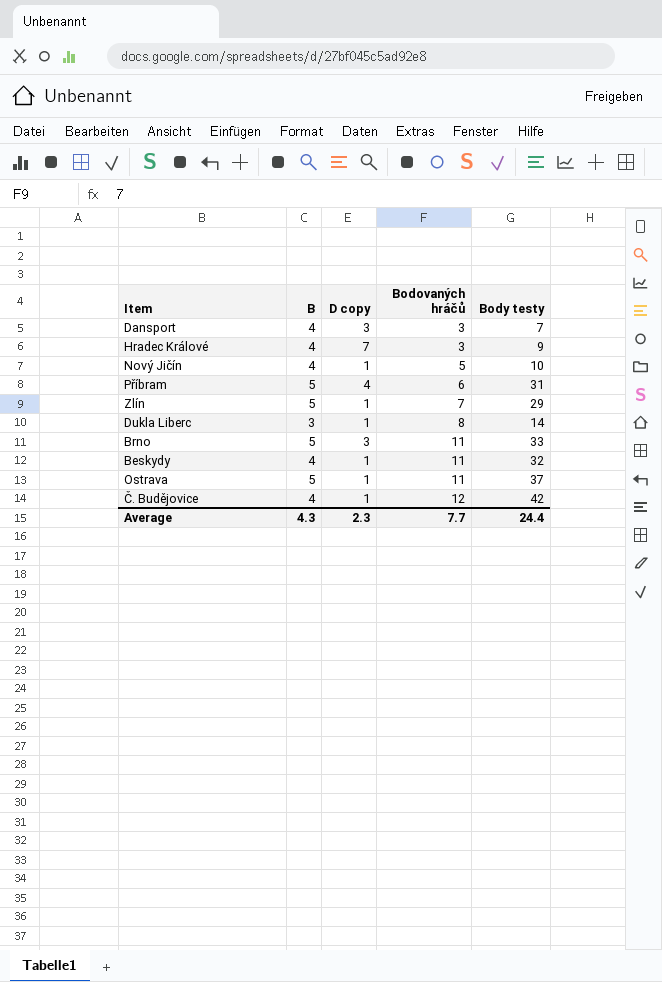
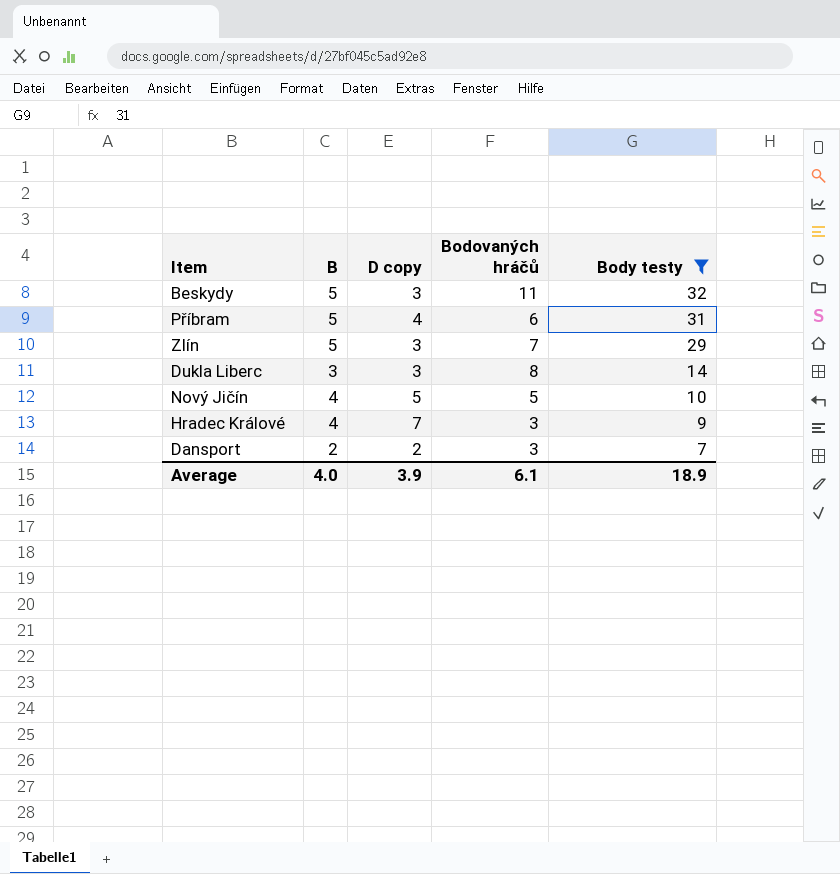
filter: none -> Body testy <= 32
row order: Bodovaných hráčů ascending -> Body testy descending
Beskydy | B: 4 -> 5
Beskydy | D copy: 1 -> 3
Zlín | D copy: 1 -> 3
Dukla Liberc | D copy: 1 -> 3
Nový Jičín | D copy: 1 -> 5
Dansport | B: 4 -> 2
Dansport | D copy: 3 -> 2
Average | B: 4.3 -> 4.0
Average | D copy: 2.3 -> 3.9
Average | Bodovaných hráčů: 7.7 -> 6.1
Average | Body testy: 24.4 -> 18.9

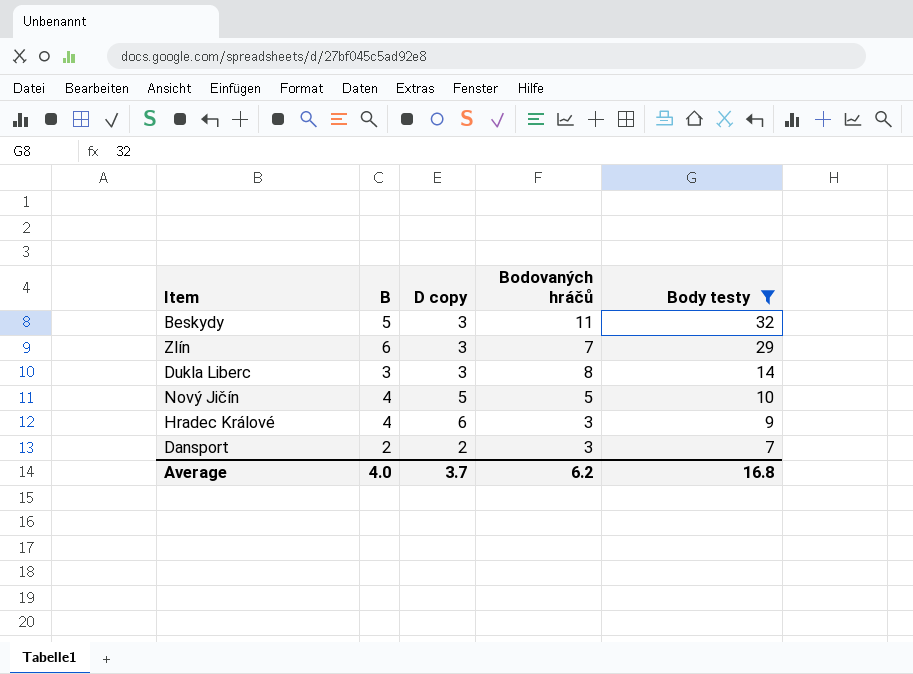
row Příbram: 5 | 4 | 6 | 31 -> none
Zlín | B: 5 -> 6
Hradec Králové | D copy: 7 -> 6
Average | D copy: 3.9 -> 3.7
Average | Bodovaných hráčů: 6.1 -> 6.2
Average | Body testy: 18.9 -> 16.8

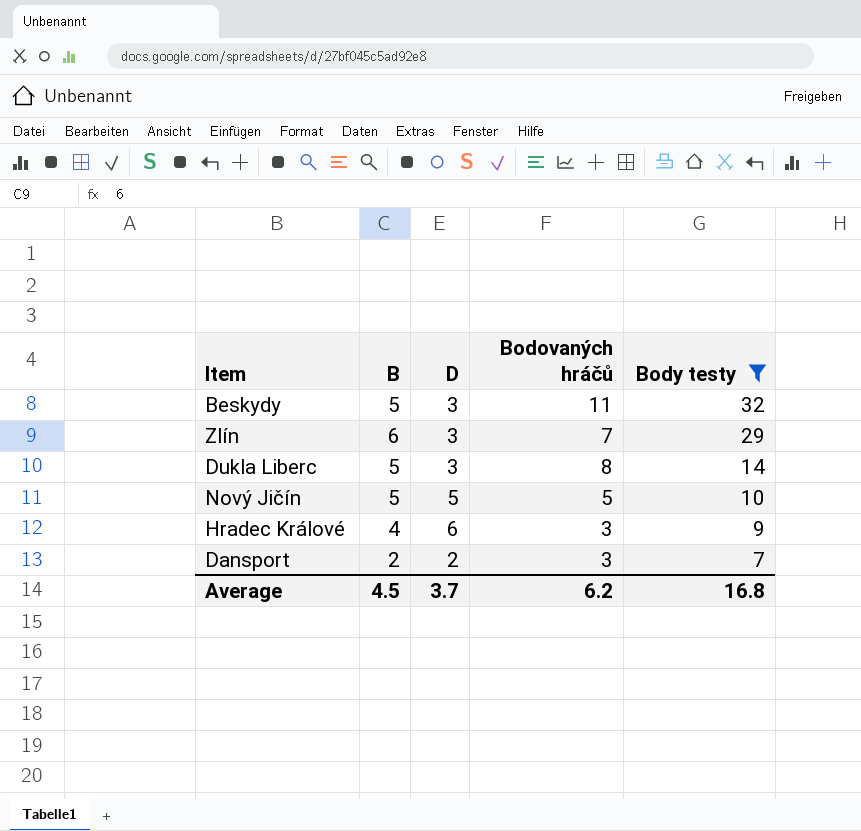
column name: D copy -> D
Dukla Liberc | B: 3 -> 5
Nový Jičín | B: 4 -> 5
Average | B: 4.0 -> 4.5

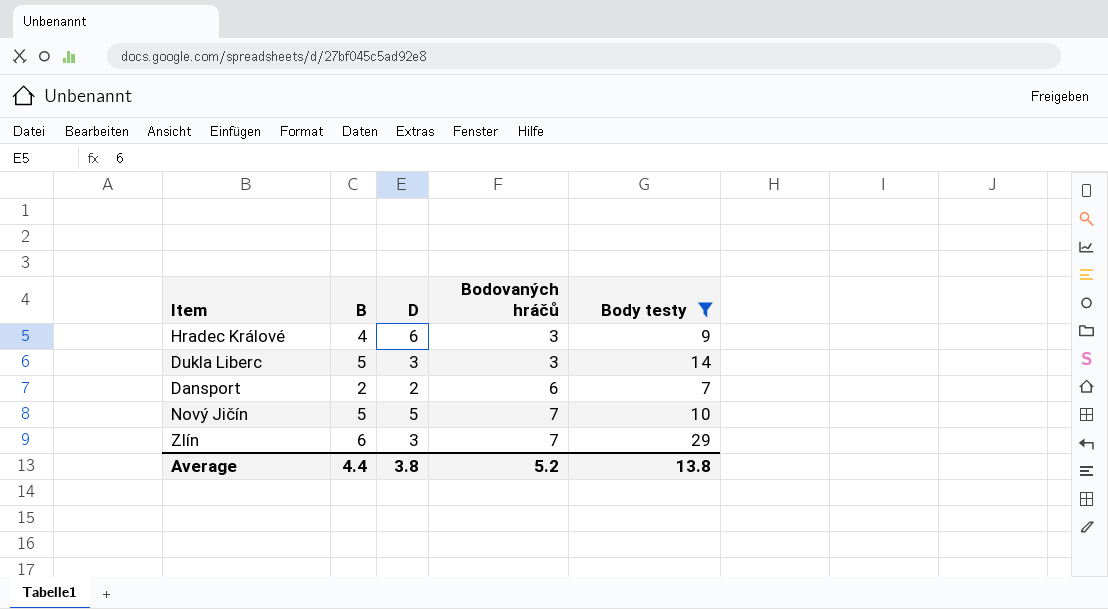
row order: Body testy descending -> Bodovaných hráčů ascending
row Beskydy: 5 | 3 | 11 | 32 -> none
Dukla Liberc | Bodovaných hráčů: 8 -> 3
Dansport | Bodovaných hráčů: 3 -> 6
Nový Jičín | Bodovaných hráčů: 5 -> 7
Average | B: 4.5 -> 4.4
Average | D: 3.7 -> 3.8
Average | Bodovaných hráčů: 6.2 -> 5.2
Average | Body testy: 16.8 -> 13.8

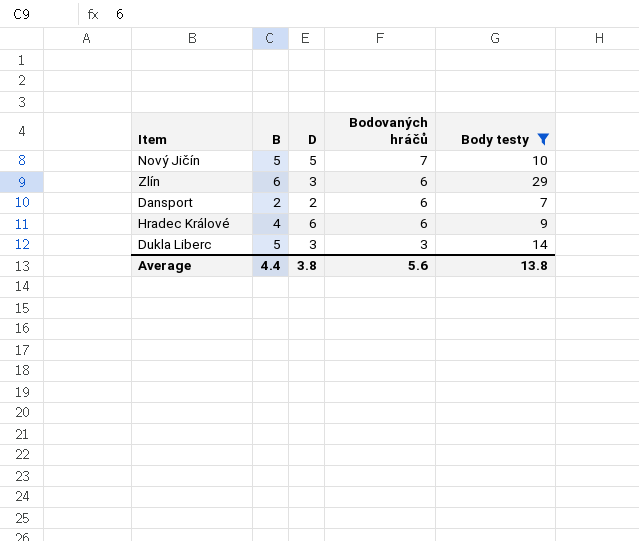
row order: Bodovaných hráčů ascending -> Bodovaných hráčů descending
Zlín | Bodovaných hráčů: 7 -> 6
Hradec Králové | Bodovaných hráčů: 3 -> 6
Average | Bodovaných hráčů: 5.2 -> 5.6

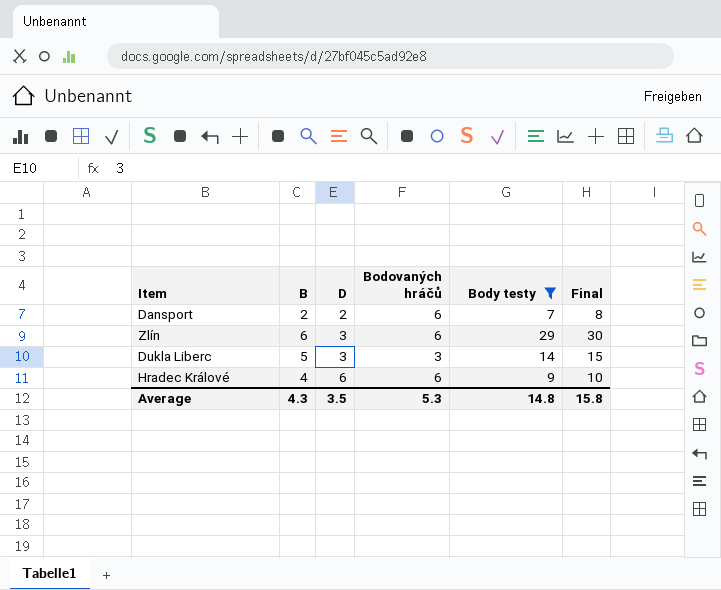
row order: Bodovaných hráčů descending -> D ascending
column Final | formula: none -> [Body testy] + 1
row Nový Jičín: 5 | 5 | 7 | 10 -> none
Average | B: 4.4 -> 4.3
Average | D: 3.8 -> 3.5
Average | Bodovaných hráčů: 5.6 -> 5.3
Average | Body testy: 13.8 -> 14.8

